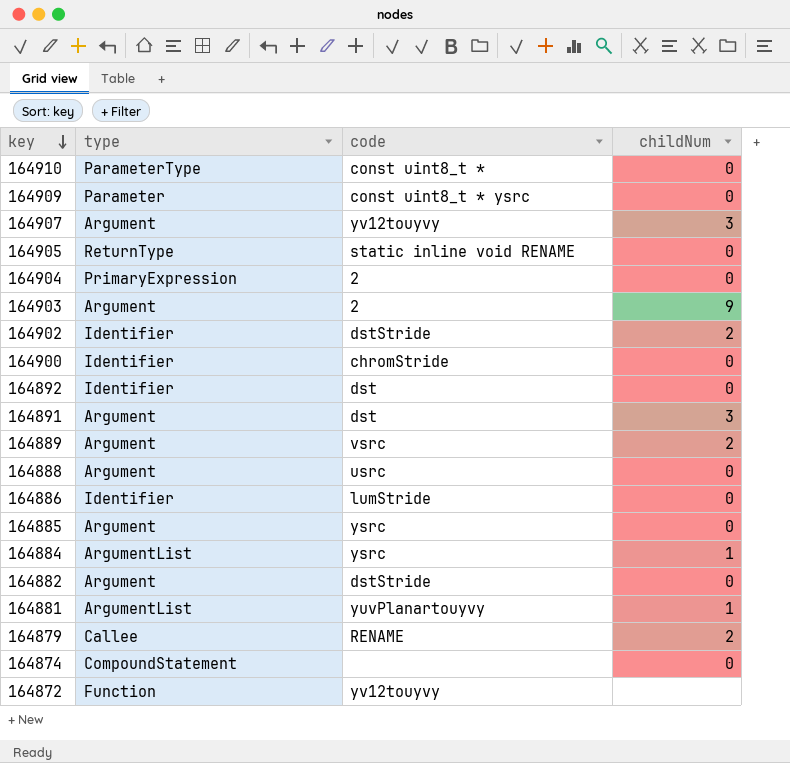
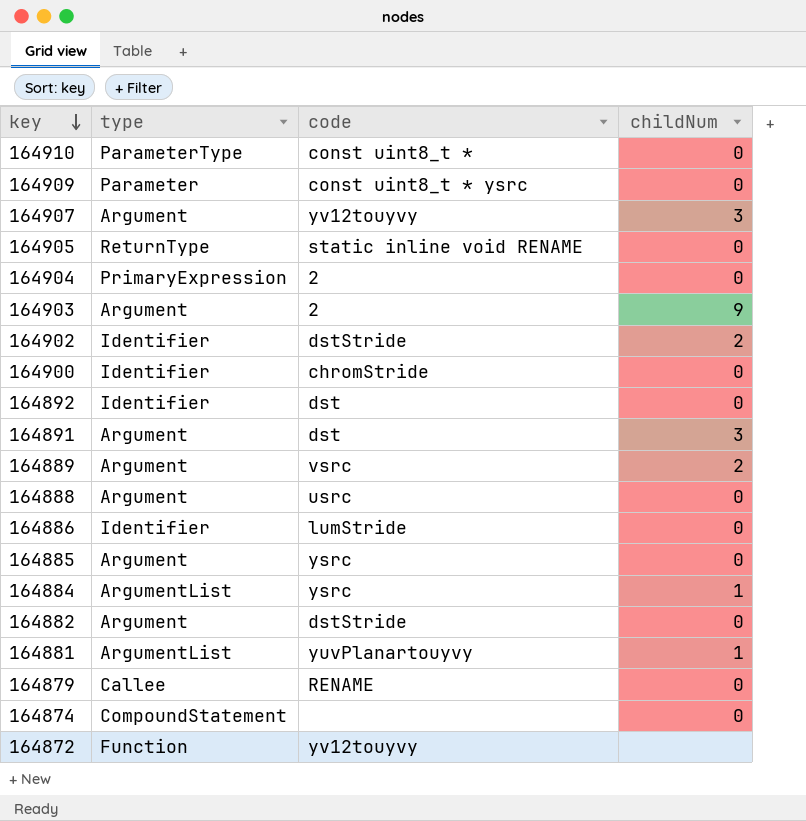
164879 | childNum: 2 -> 0

